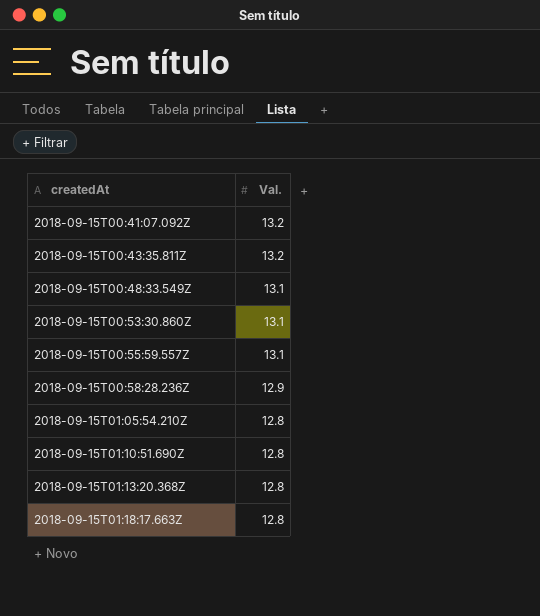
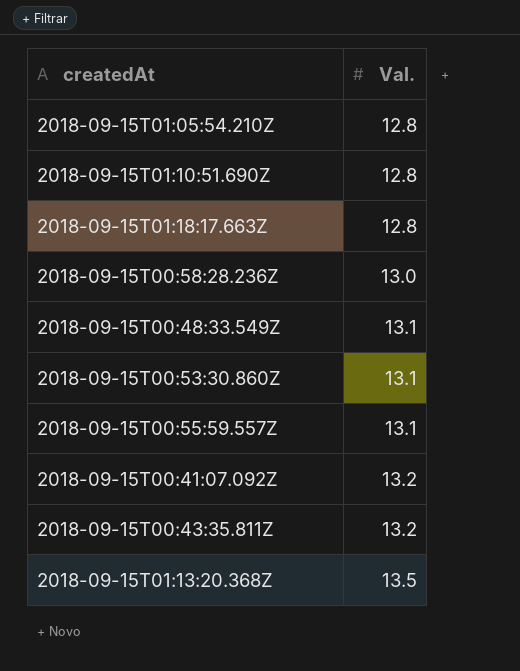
row order: createdAt ascending -> Val. ascending
2018-09-15T00:58:28.236Z | Val.: 12.9 -> 13.0
2018-09-15T01:13:20.368Z | Val.: 12.8 -> 13.5

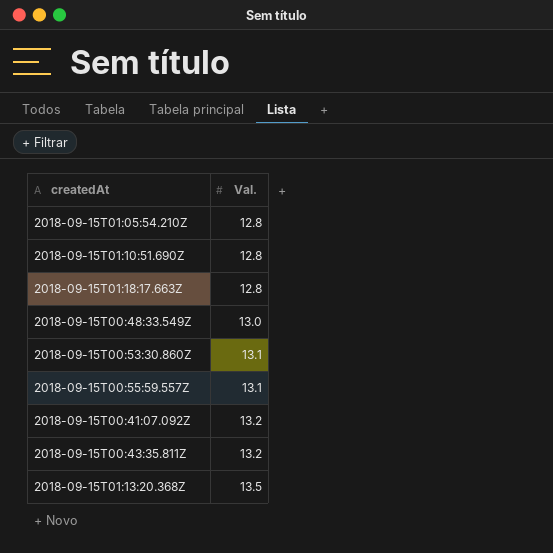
row 2018-09-15T00:58:28.236Z: 13.0 -> none
2018-09-15T00:48:33.549Z | Val.: 13.1 -> 13.0

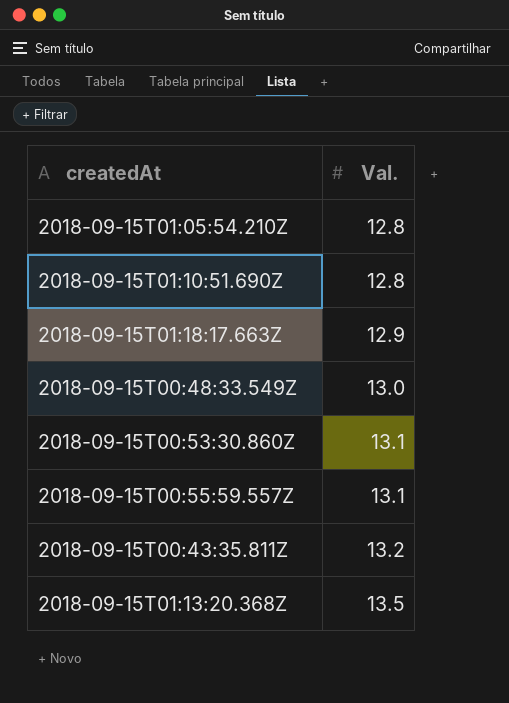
row 2018-09-15T00:41:07.092Z: 13.2 -> none
2018-09-15T01:18:17.663Z | Val.: 12.8 -> 12.9

